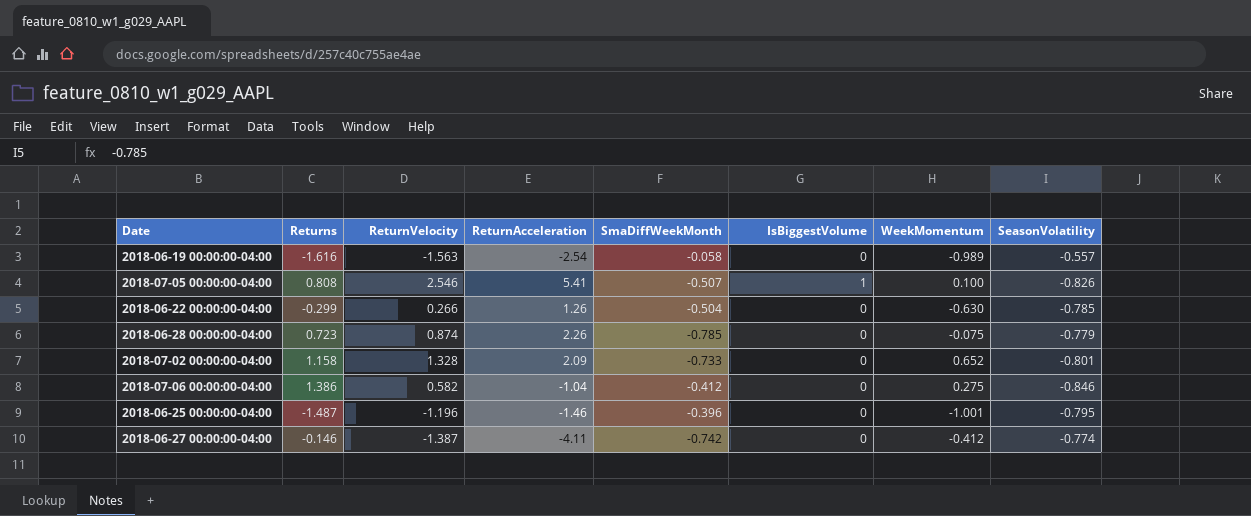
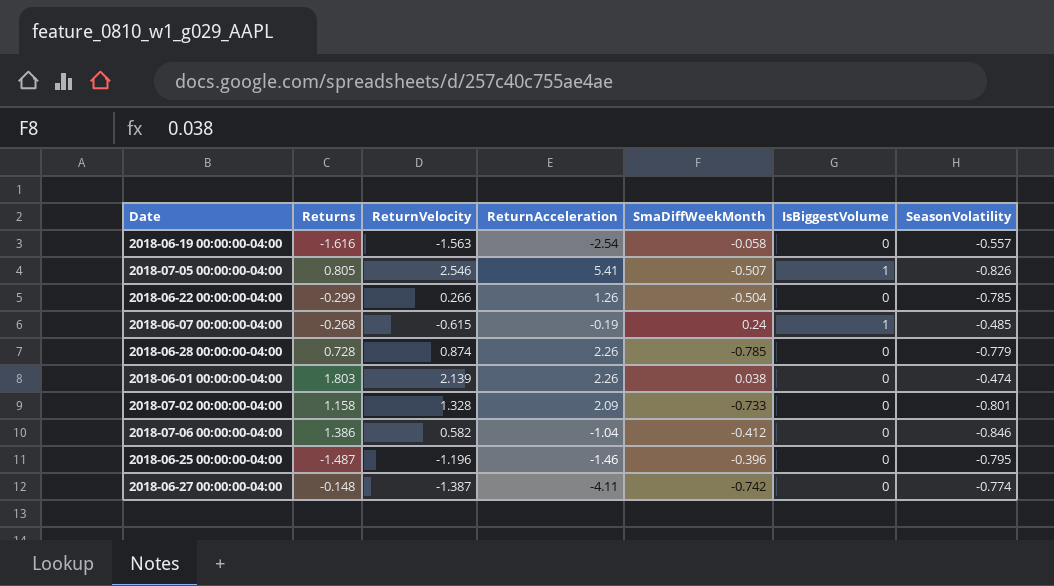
column WeekMomentum | position: 7 -> none
2018-07-05 00:00:00-04:00 | Returns: 0.808 -> 0.805
row 2018-06-07 00:00:00-04:00: none -> -0.268 | -0.615 | -0.19 | 0.24 | 1 | -0.485
2018-06-28 00:00:00-04:00 | Returns: 0.723 -> 0.728
row 2018-06-01 00:00:00-04:00: none -> 1.803 | 2.139 | 2.26 | 0.038 | 0 | -0.474
2018-06-27 00:00:00-04:00 | Returns: -0.146 -> -0.148

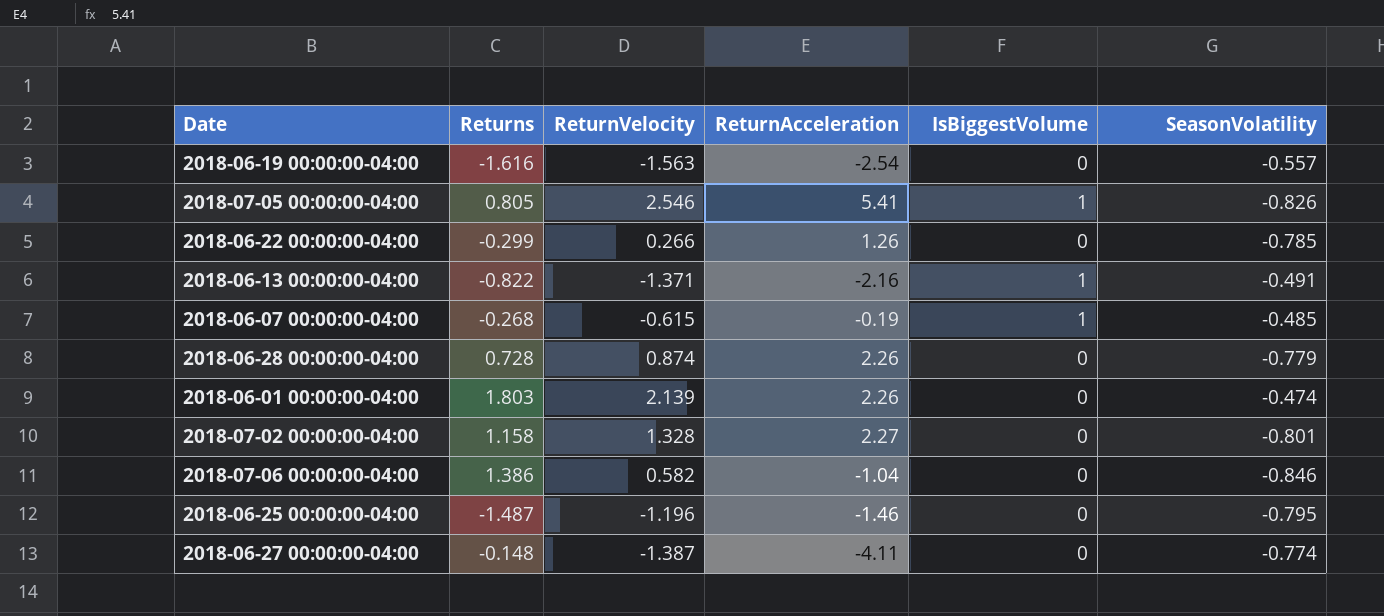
column SmaDiffWeekMonth | position: 5 -> none
row 2018-06-13 00:00:00-04:00: none -> -0.822 | -1.371 | -2.16 | 1 | -0.491
2018-07-02 00:00:00-04:00 | ReturnAcceleration: 2.09 -> 2.27

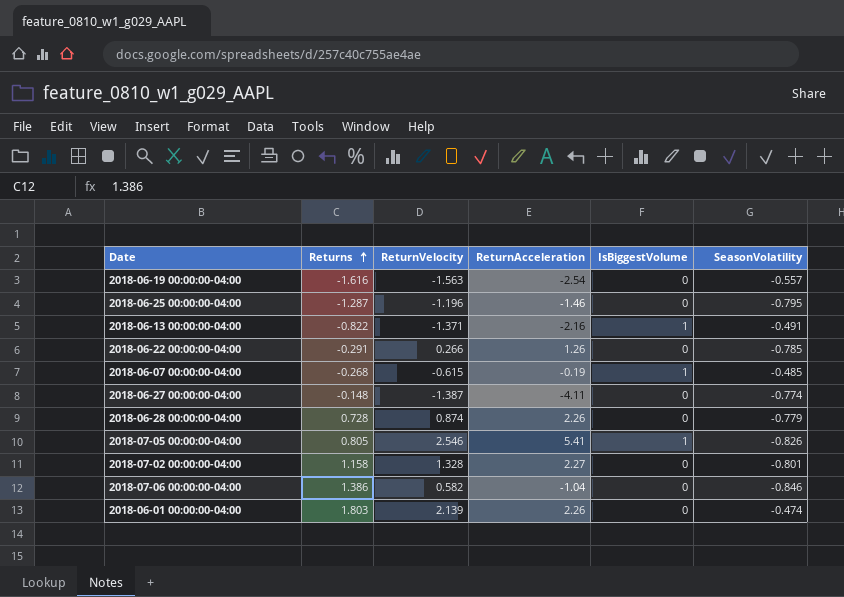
row order: none -> Returns ascending
2018-06-25 00:00:00-04:00 | Returns: -1.487 -> -1.287
2018-06-22 00:00:00-04:00 | Returns: -0.299 -> -0.291

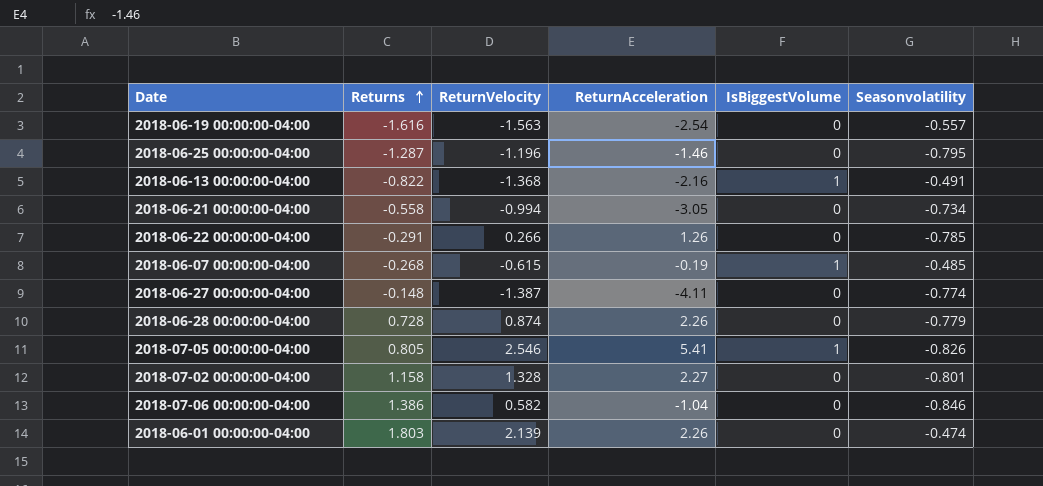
column name: SeasonVolatility -> Seasonvolatility
2018-06-13 00:00:00-04:00 | ReturnVelocity: -1.371 -> -1.368
row 2018-06-21 00:00:00-04:00: none -> -0.558 | -0.994 | -3.05 | 0 | -0.734

